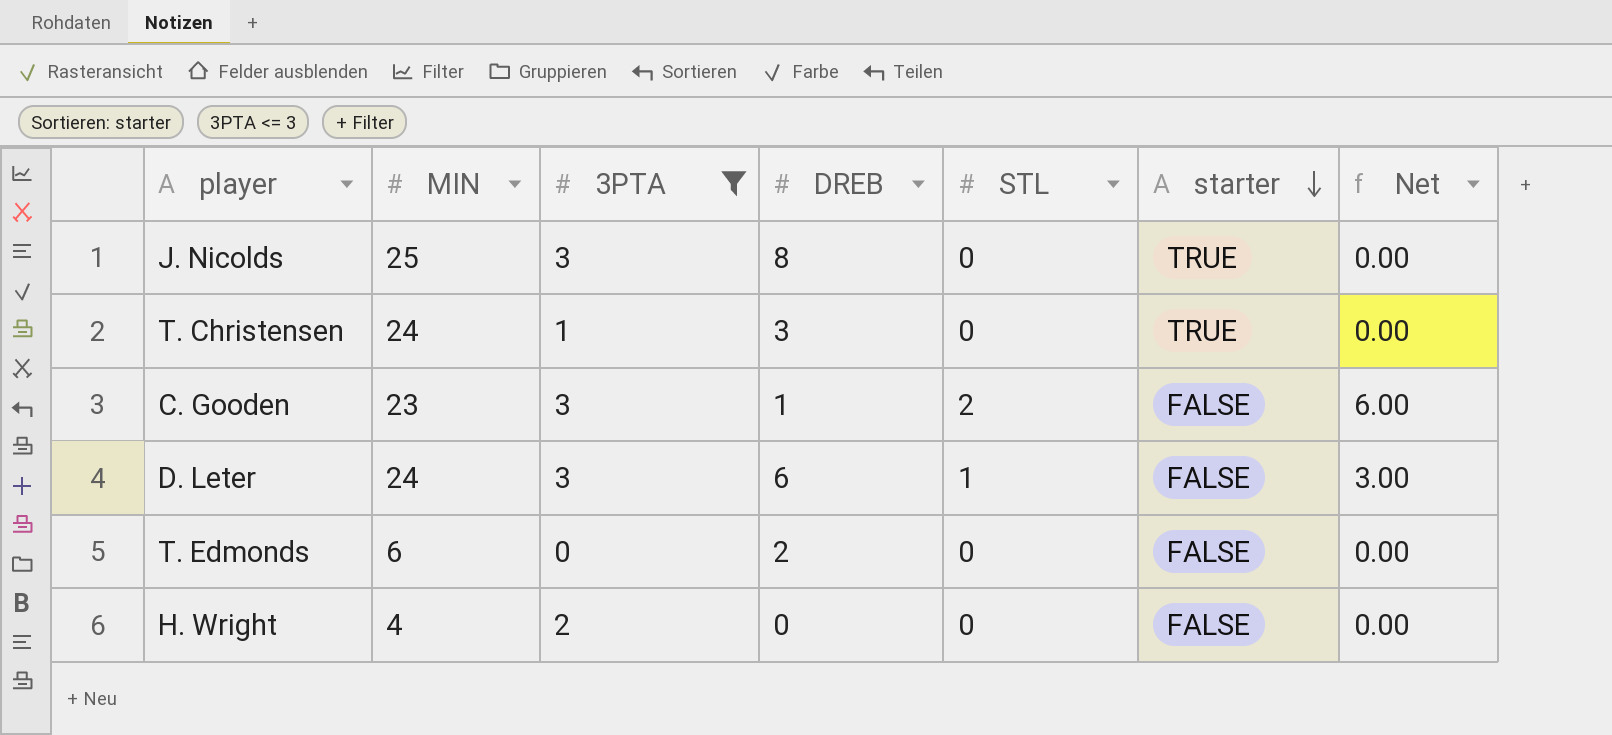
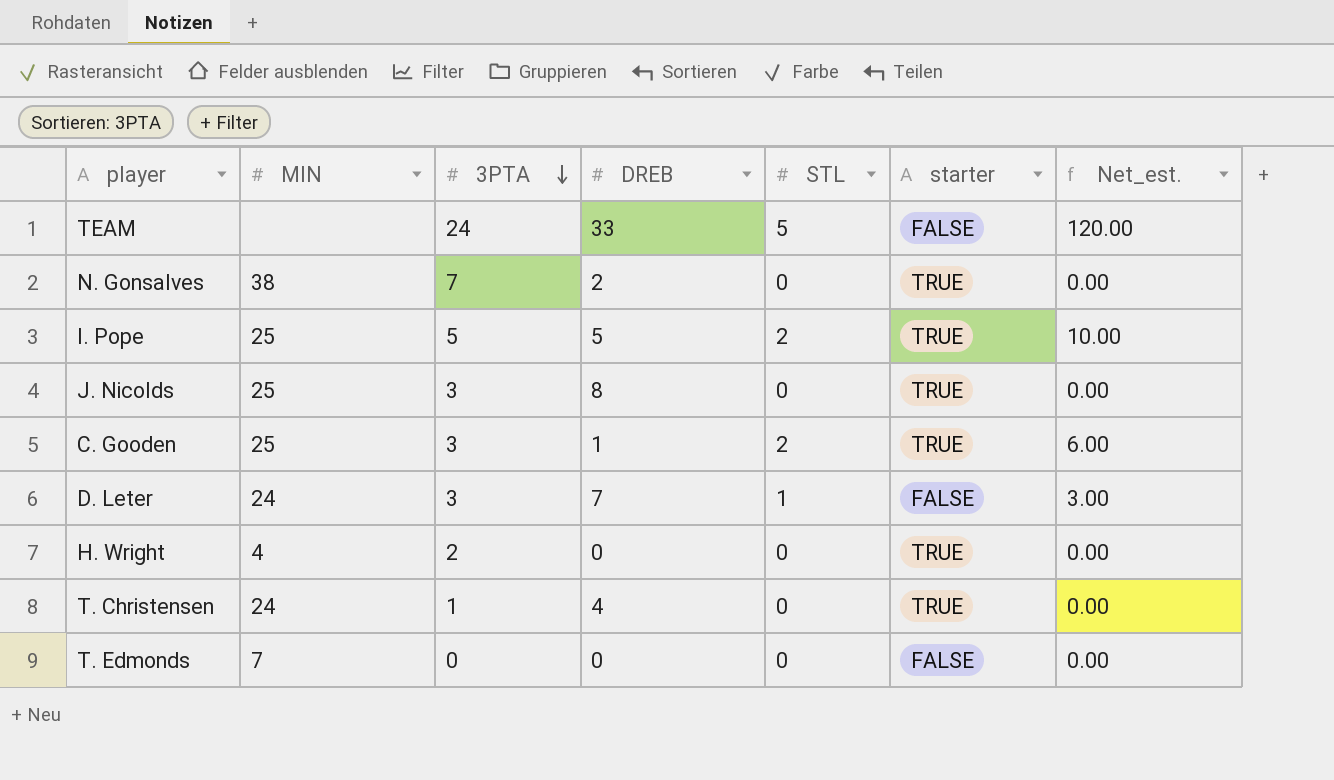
filter: 3PTA <= 3 -> none
row order: starter descending -> 3PTA descending
column name: Net -> Net_est.
C. Gooden | MIN: 23 -> 25
C. Gooden | starter: FALSE -> TRUE
D. Leter | DREB: 6 -> 7
H. Wright | starter: FALSE -> TRUE
T. Christensen | DREB: 3 -> 4
T. Edmonds | MIN: 6 -> 7
T. Edmonds | DREB: 2 -> 0

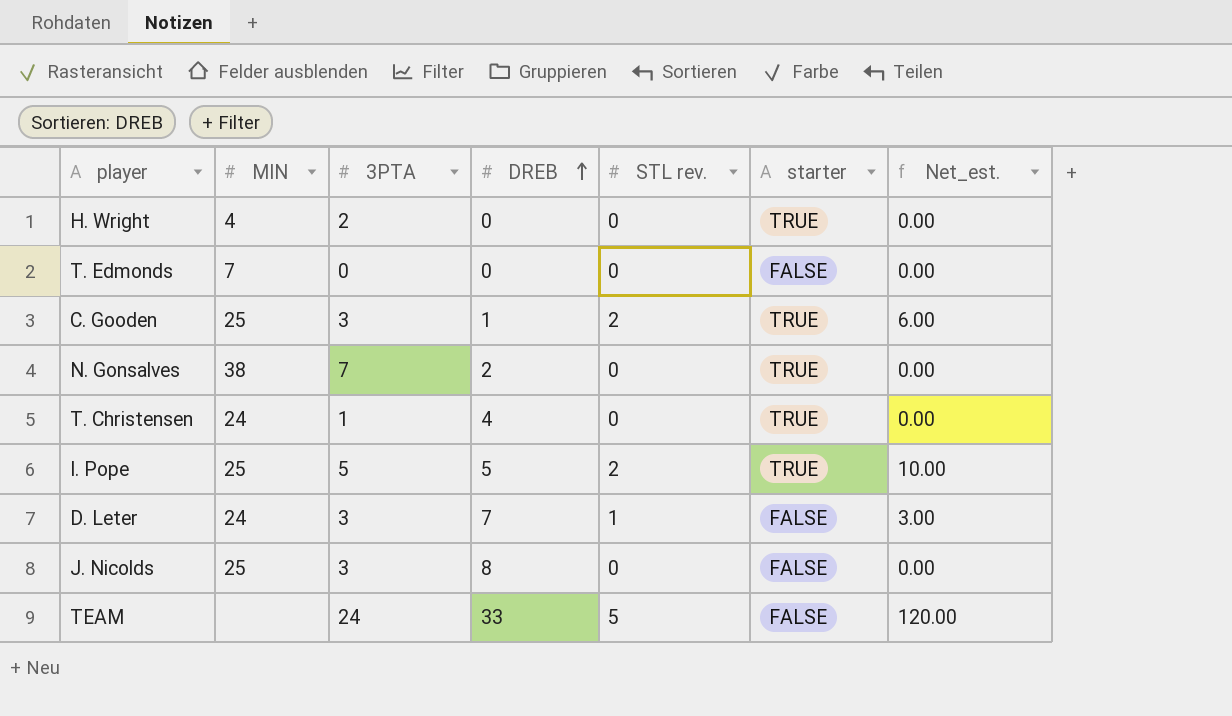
row order: 3PTA descending -> DREB ascending
column name: STL -> STL rev.
J. Nicolds | starter: TRUE -> FALSE

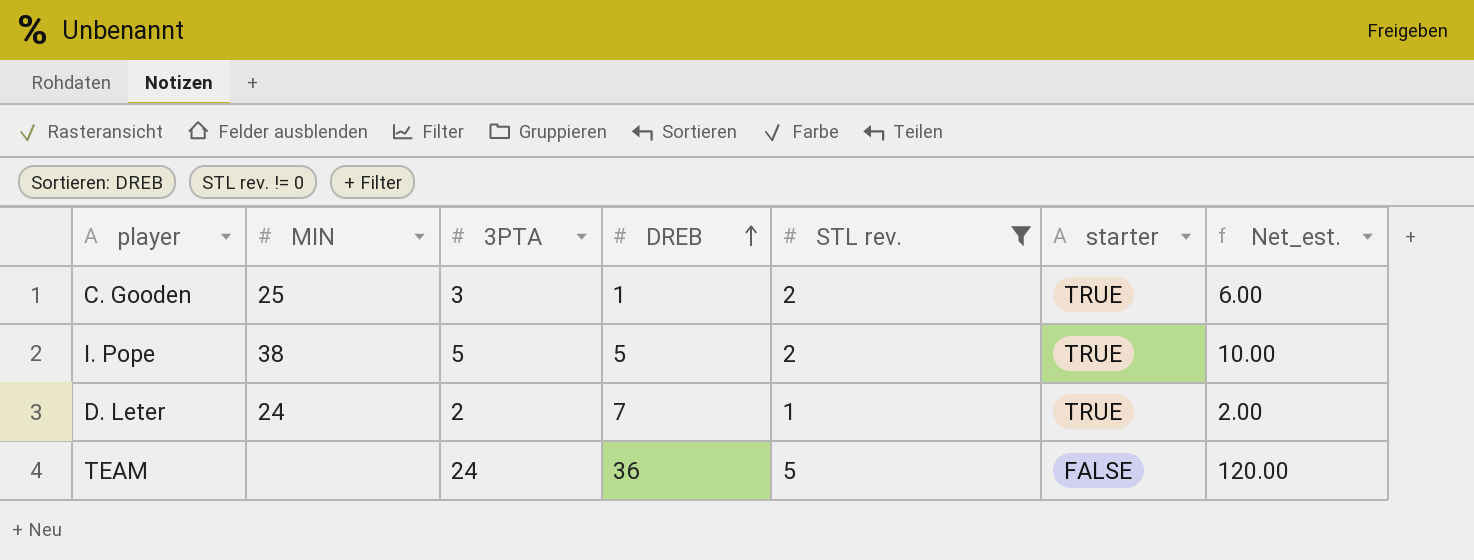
filter: none -> STL rev. != 0
I. Pope | MIN: 25 -> 38
D. Leter | 3PTA: 3 -> 2
D. Leter | starter: FALSE -> TRUE
D. Leter | Net_est.: 3.00 -> 2.00
TEAM | DREB: 33 -> 36

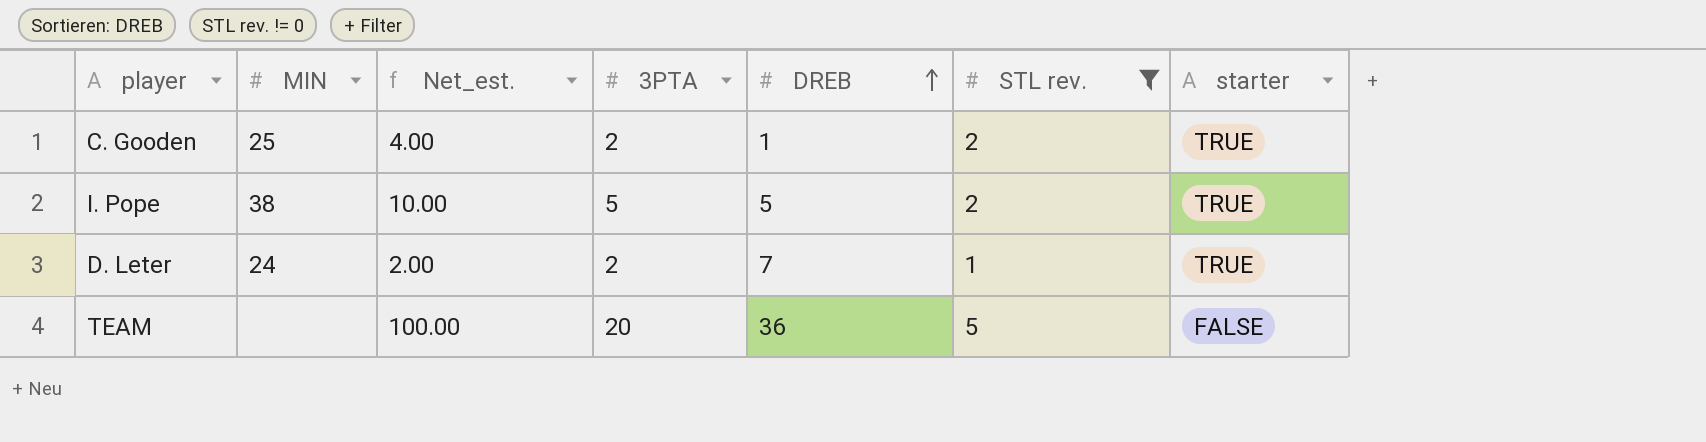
column Net_est. | position: 7 -> 3
C. Gooden | Net_est.: 6.00 -> 4.00
C. Gooden | 3PTA: 3 -> 2
TEAM | Net_est.: 120.00 -> 100.00
TEAM | 3PTA: 24 -> 20

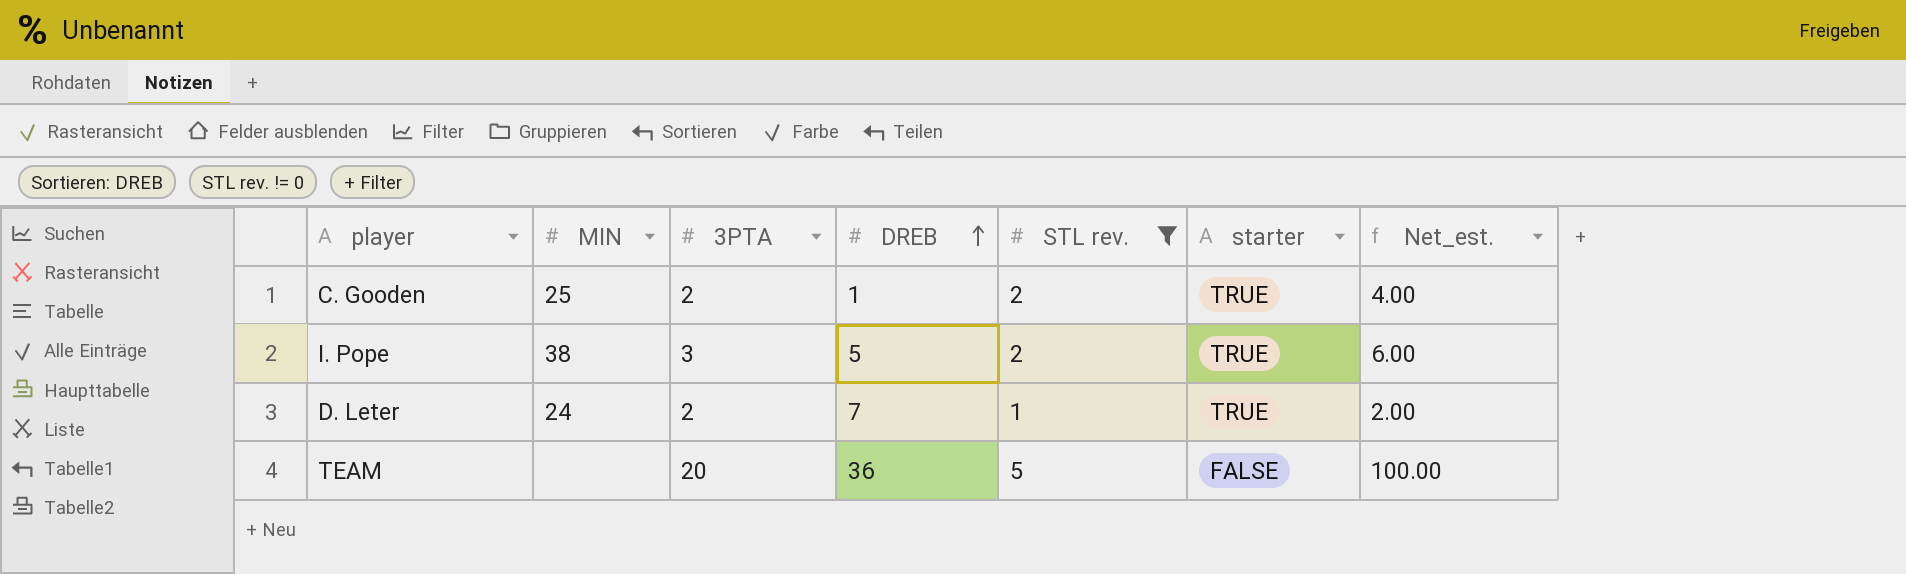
column Net_est. | position: 3 -> 7
I. Pope | 3PTA: 5 -> 3
I. Pope | Net_est.: 10.00 -> 6.00

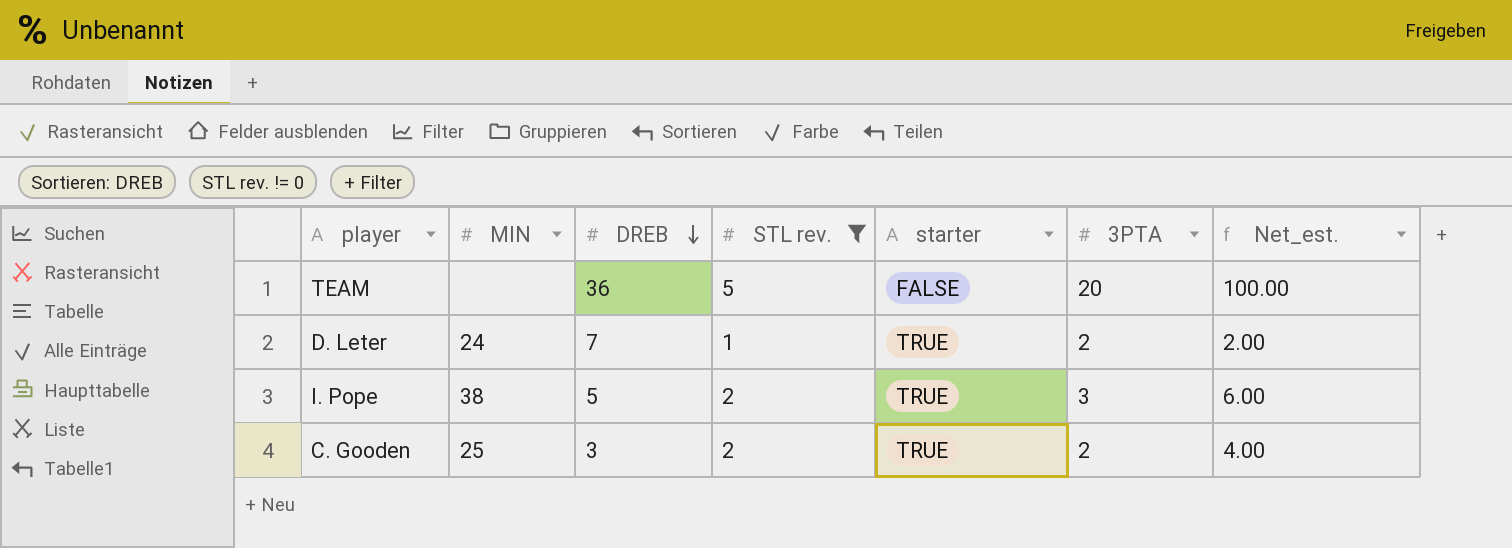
row order: DREB ascending -> DREB descending
column 3PTA | position: 3 -> 6
C. Gooden | DREB: 1 -> 3

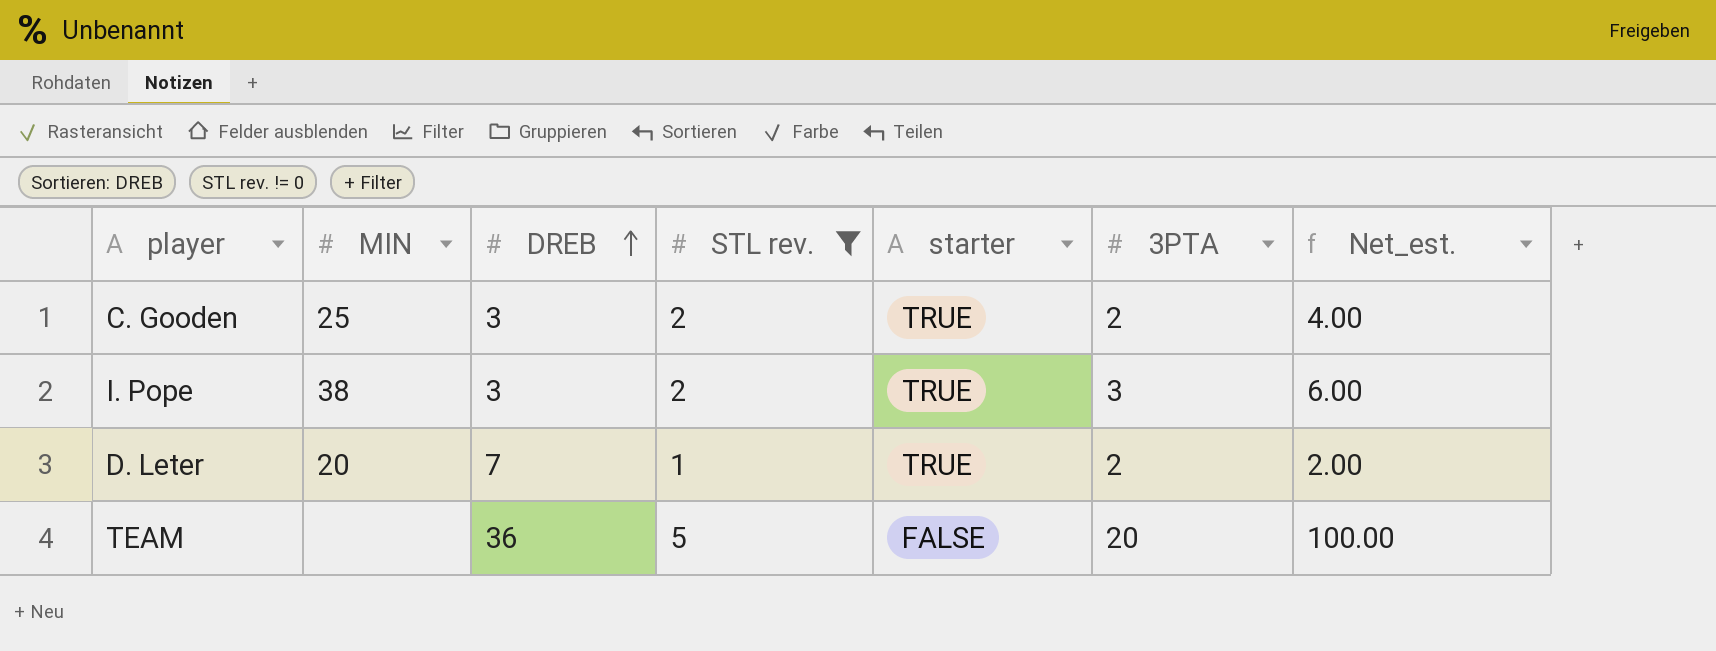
row order: DREB descending -> DREB ascending
I. Pope | DREB: 5 -> 3
D. Leter | MIN: 24 -> 20

